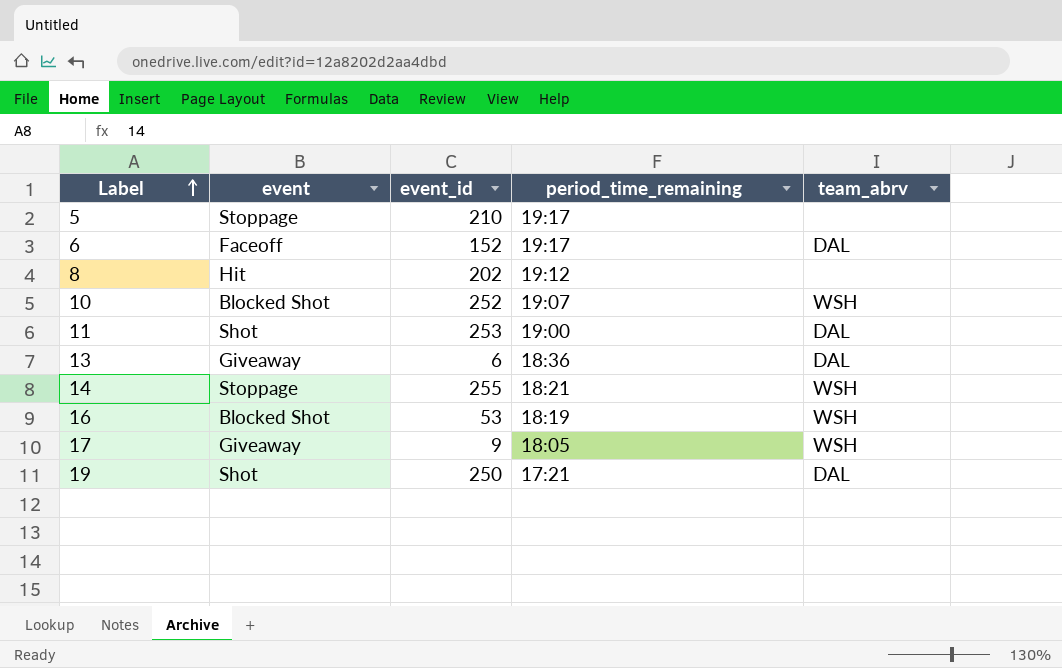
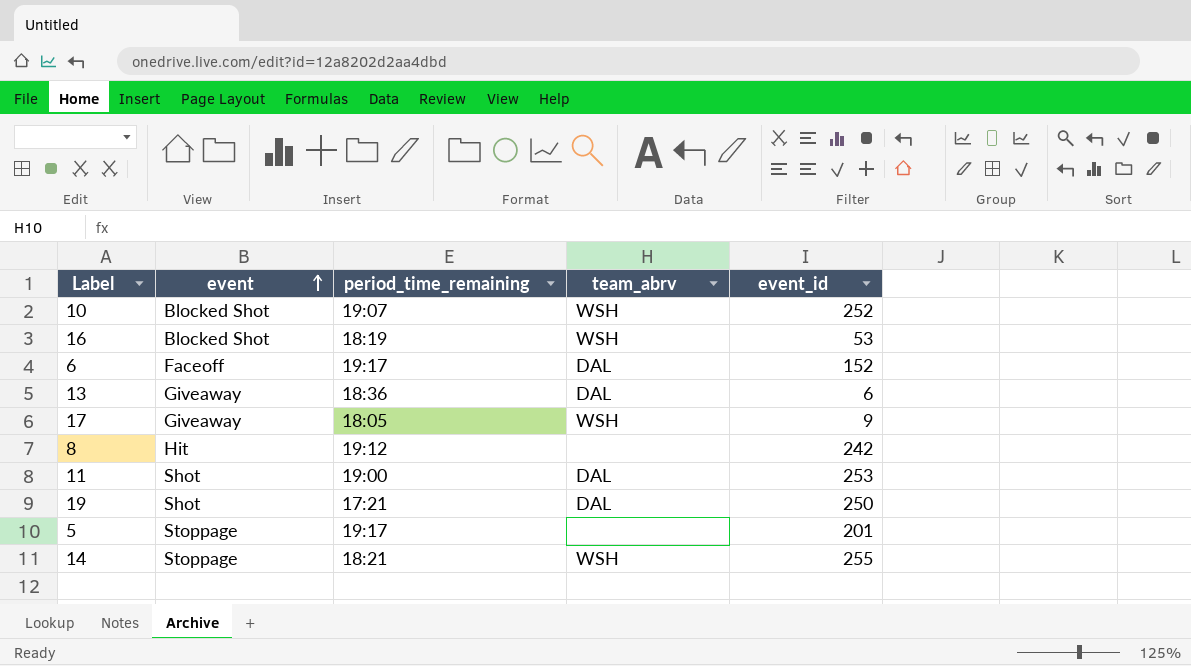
row order: Label ascending -> event ascending
column event_id | position: 3 -> 5
8 | event_id: 202 -> 242
5 | event_id: 210 -> 201

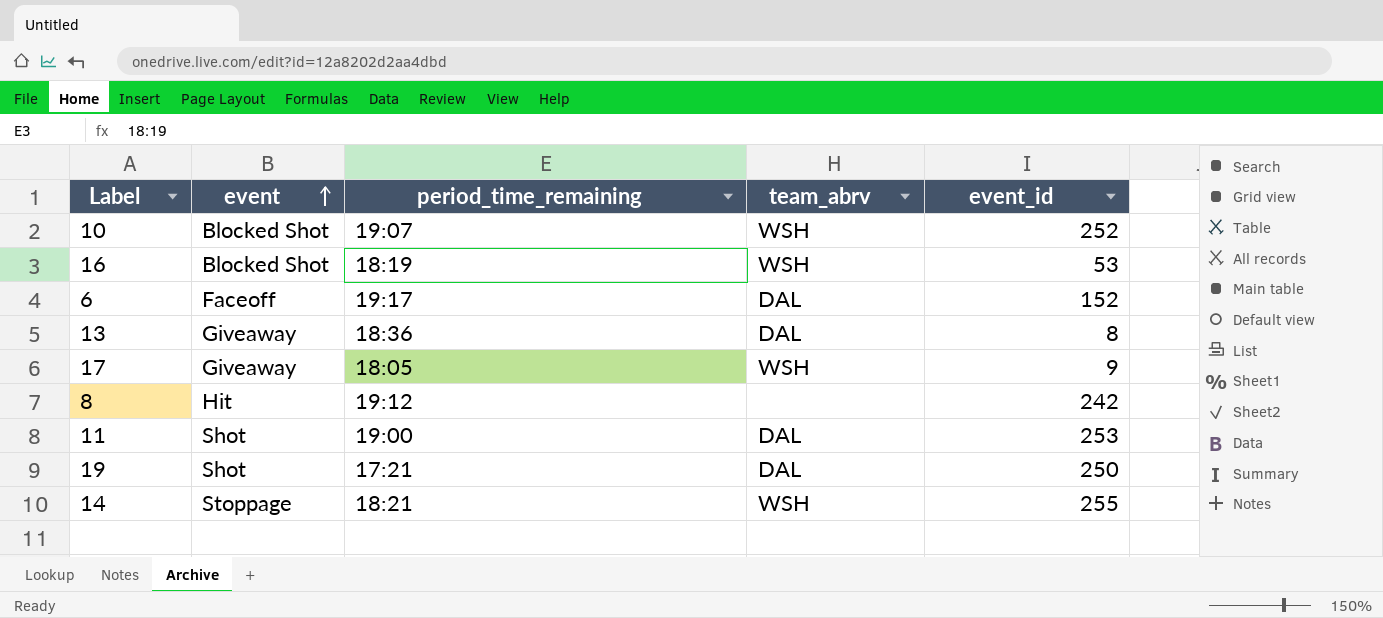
row 5: Stoppage | 19:17 | none | 201 -> none
13 | event_id: 6 -> 8

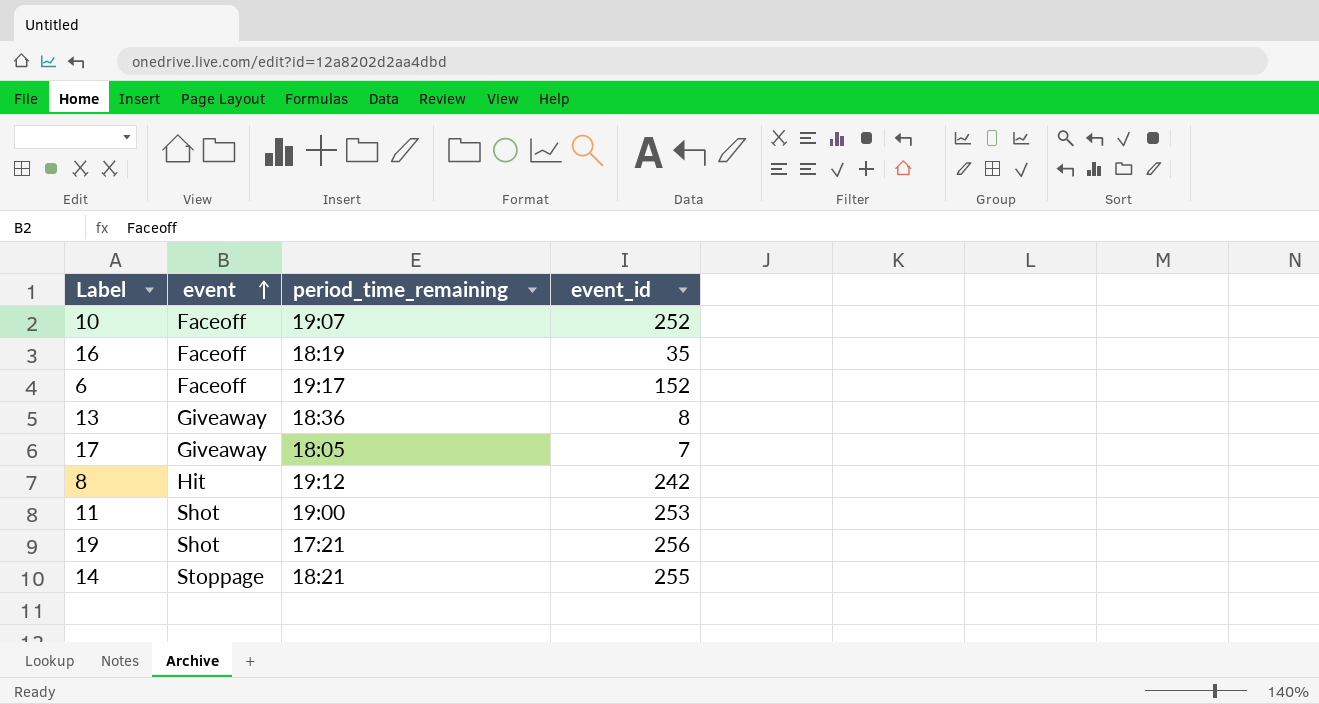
column team_abrv | position: 4 -> none
10 | event: Blocked Shot -> Faceoff
16 | event: Blocked Shot -> Faceoff
16 | event_id: 53 -> 35
17 | event_id: 9 -> 7
19 | event_id: 250 -> 256

